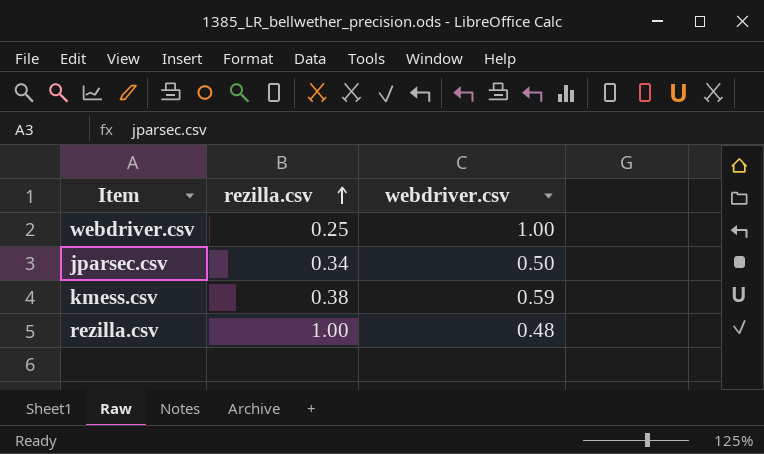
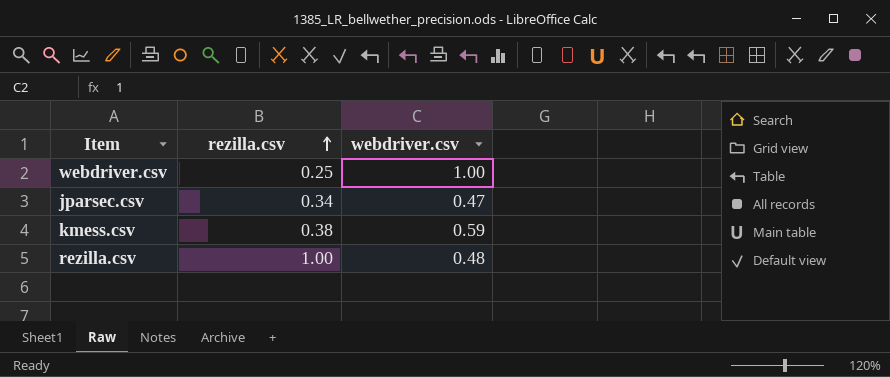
jparsec.csv | webdriver.csv: 0.50 -> 0.47

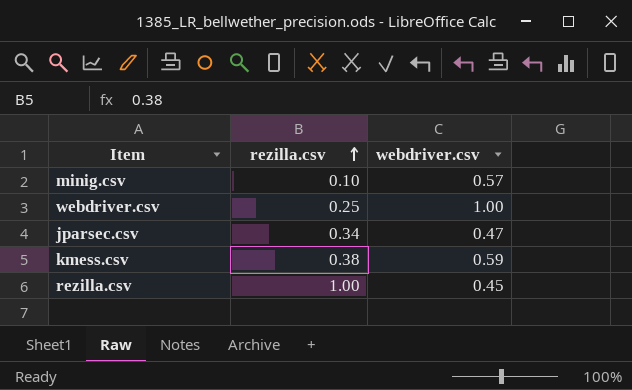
row minig.csv: none -> 0.10 | 0.57
rezilla.csv | webdriver.csv: 0.48 -> 0.45

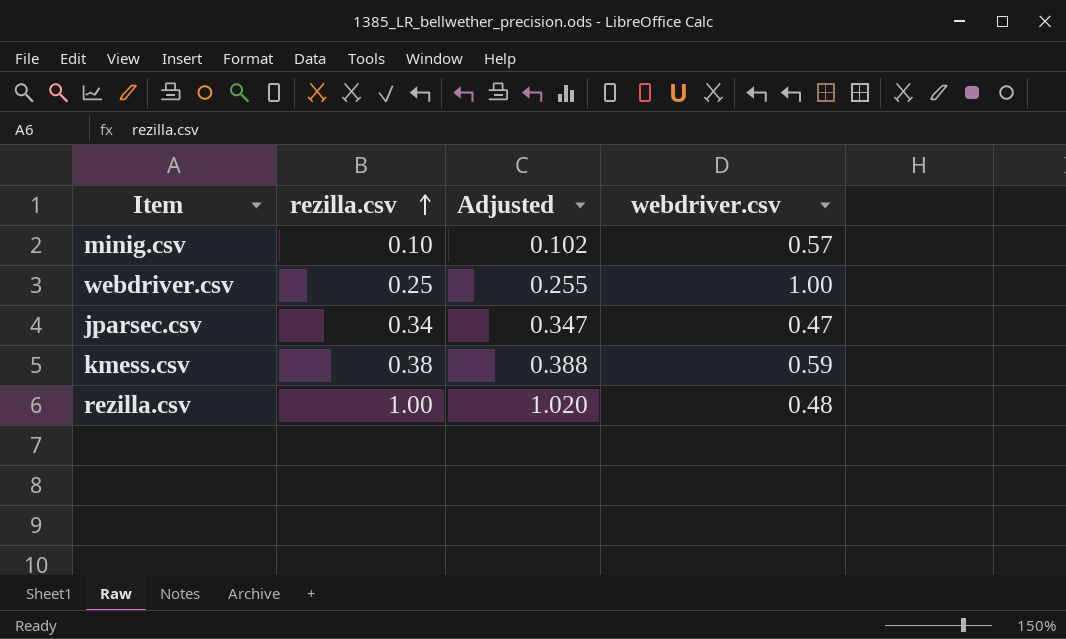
column Adjusted | formula: none -> [rezilla.csv] * 1.02
rezilla.csv | webdriver.csv: 0.45 -> 0.48

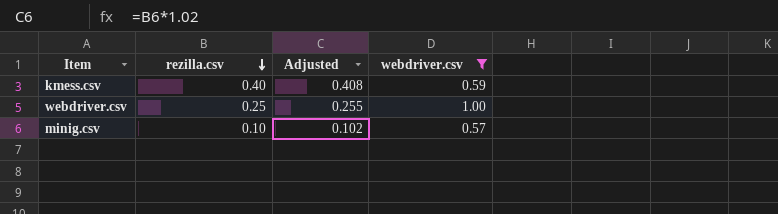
filter: none -> webdriver.csv >= 0.57
row order: rezilla.csv ascending -> rezilla.csv descending
kmess.csv | rezilla.csv: 0.38 -> 0.40
kmess.csv | Adjusted: 0.388 -> 0.408

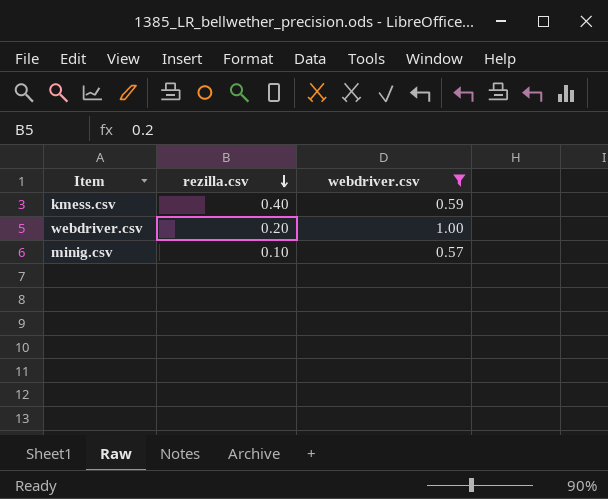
column Adjusted | formula: [rezilla.csv] * 1.02 -> none
webdriver.csv | rezilla.csv: 0.25 -> 0.20

